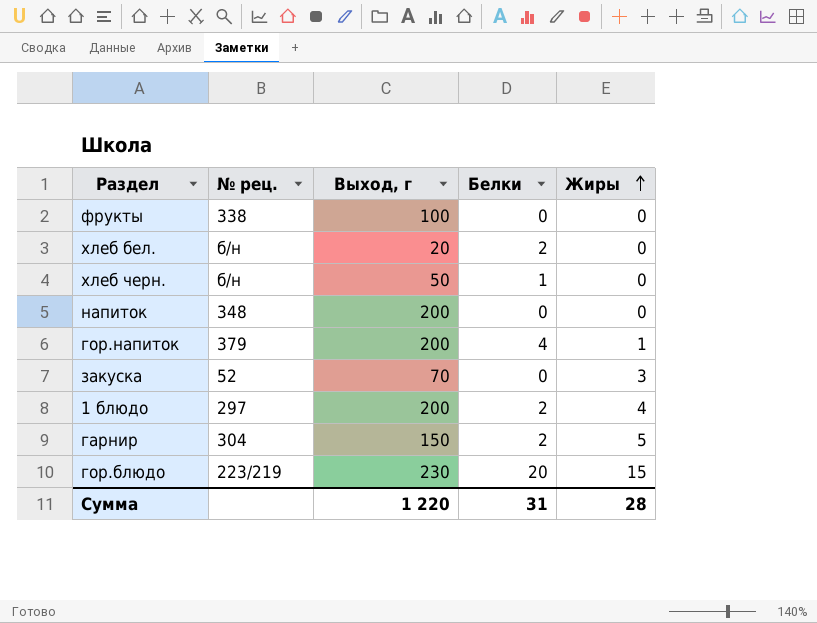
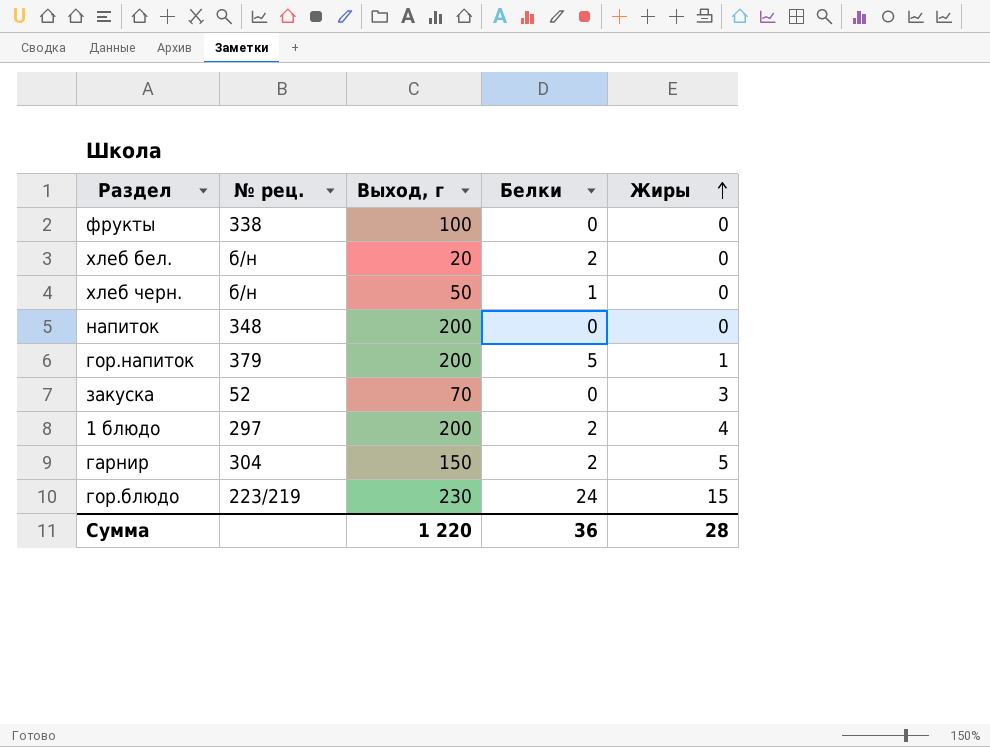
гор.напиток | Белки: 4 -> 5
гор.блюдо | Белки: 20 -> 24
Сумма | Белки: 31 -> 36

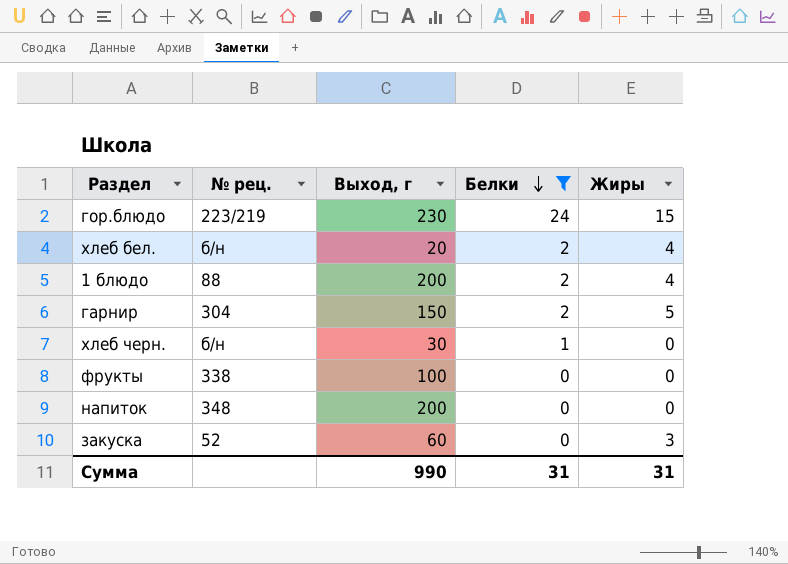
filter: none -> Белки != 5
row order: Жиры ascending -> Белки descending
хлеб бел. | Жиры: 0 -> 4
1 блюдо | № рец.: 297 -> 88
хлеб черн. | Выход, г: 50 -> 30
закуска | Выход, г: 70 -> 60
Сумма | Выход, г: 1 220 -> 990
Сумма | Белки: 36 -> 31
Сумма | Жиры: 28 -> 31

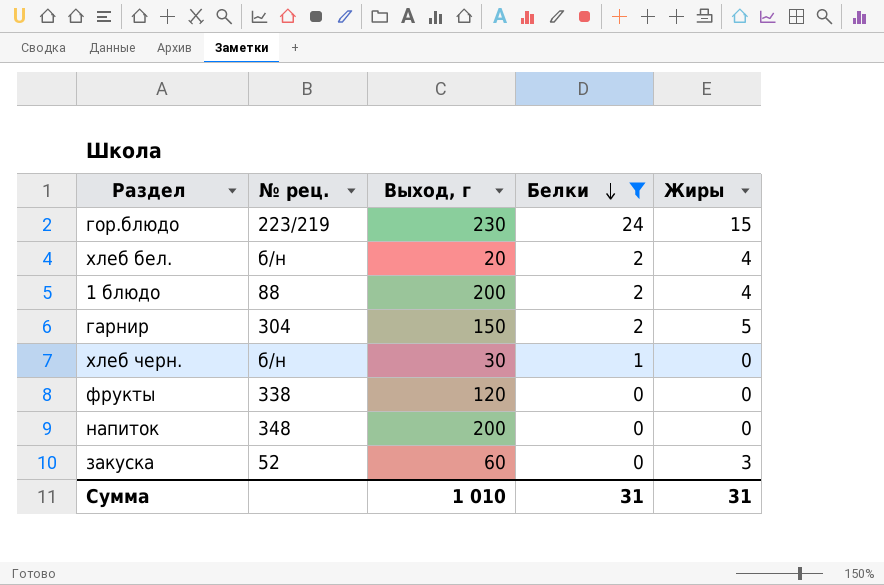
фрукты | Выход, г: 100 -> 120
Сумма | Выход, г: 990 -> 1 010

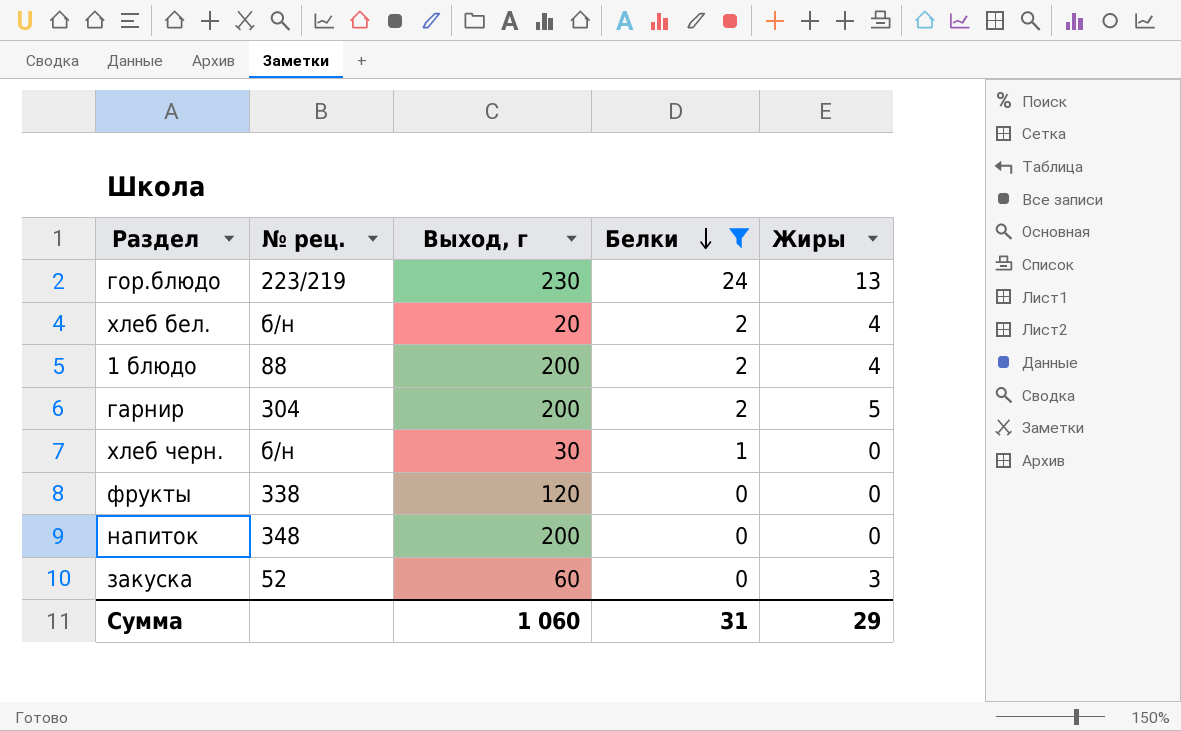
гор.блюдо | Жиры: 15 -> 13
гарнир | Выход, г: 150 -> 200
Сумма | Выход, г: 1 010 -> 1 060
Сумма | Жиры: 31 -> 29

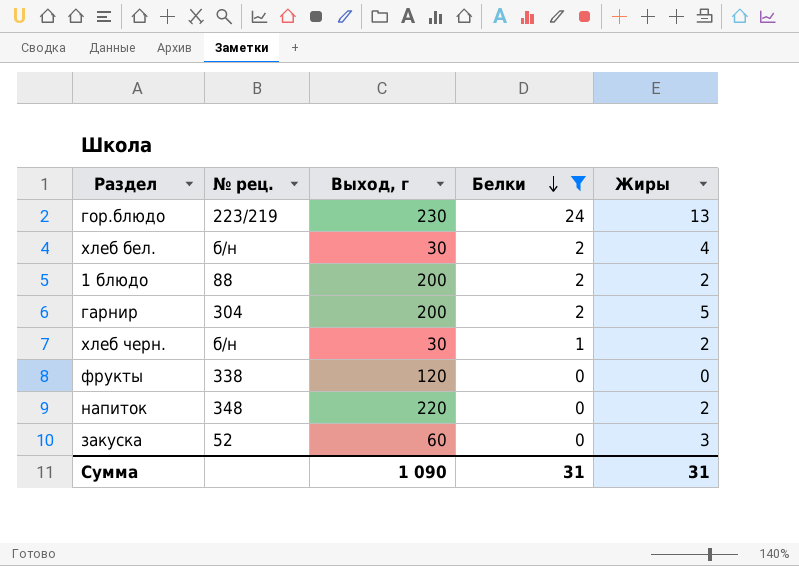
хлеб бел. | Выход, г: 20 -> 30
1 блюдо | Жиры: 4 -> 2
хлеб черн. | Жиры: 0 -> 2
напиток | Выход, г: 200 -> 220
напиток | Жиры: 0 -> 2
Сумма | Выход, г: 1 060 -> 1 090
Сумма | Жиры: 29 -> 31

